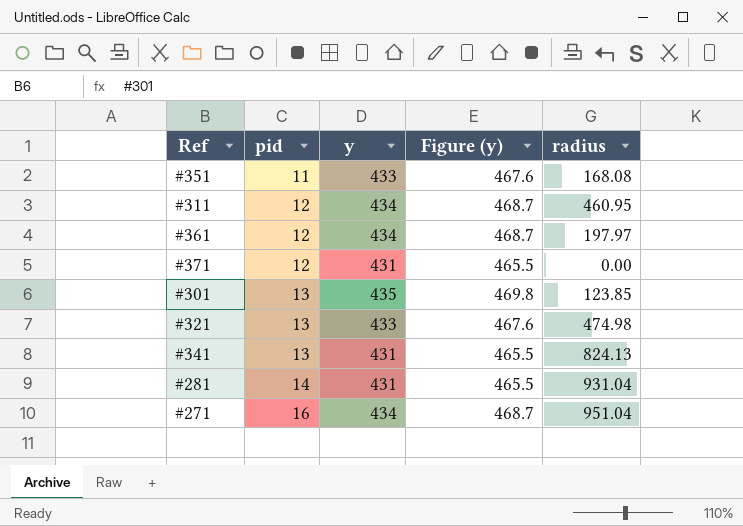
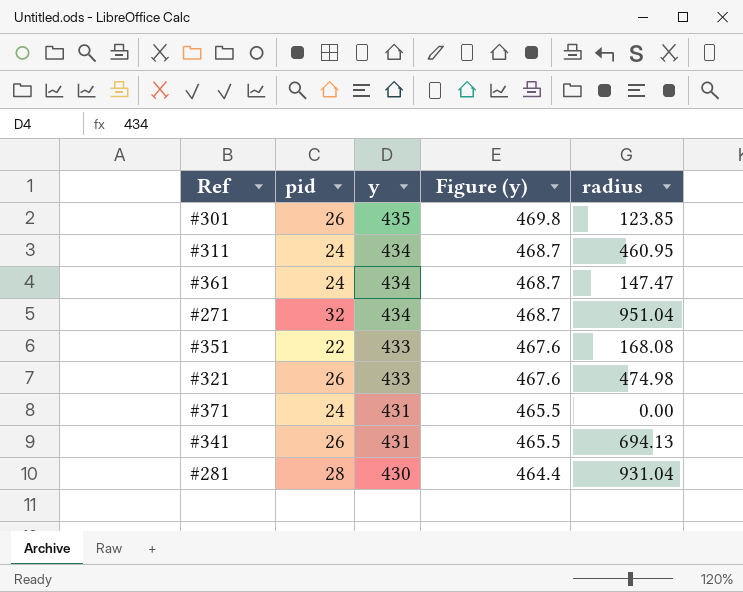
row order: pid ascending -> y descending
#301 | pid: 13 -> 26
#311 | pid: 12 -> 24
#361 | pid: 12 -> 24
#361 | radius: 197.97 -> 147.47
#271 | pid: 16 -> 32
#351 | pid: 11 -> 22
#321 | pid: 13 -> 26
#371 | pid: 12 -> 24
#341 | pid: 13 -> 26
#341 | radius: 824.13 -> 694.13
#281 | pid: 14 -> 28
#281 | y: 431 -> 430
#281 | Figure (y): 465.5 -> 464.4

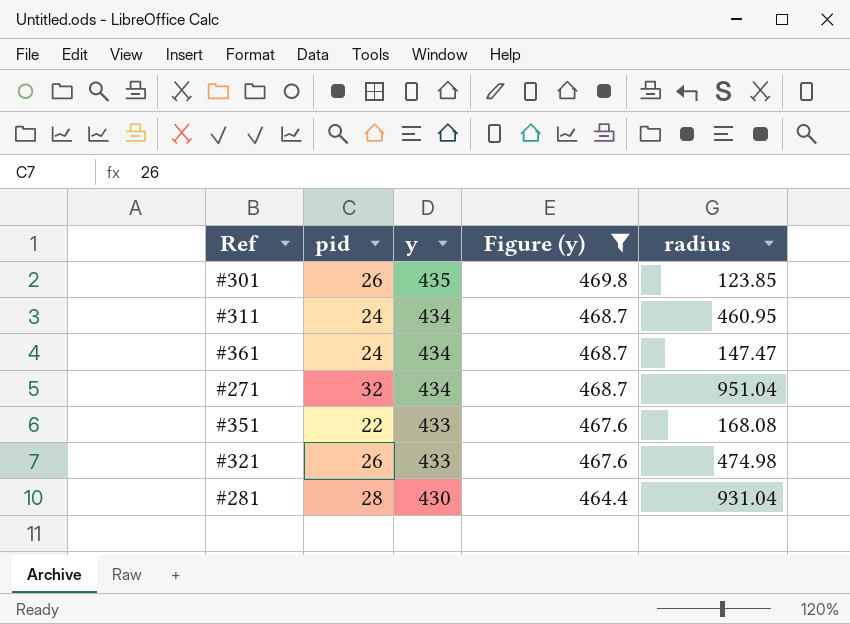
filter: none -> Figure (y) != 465.5

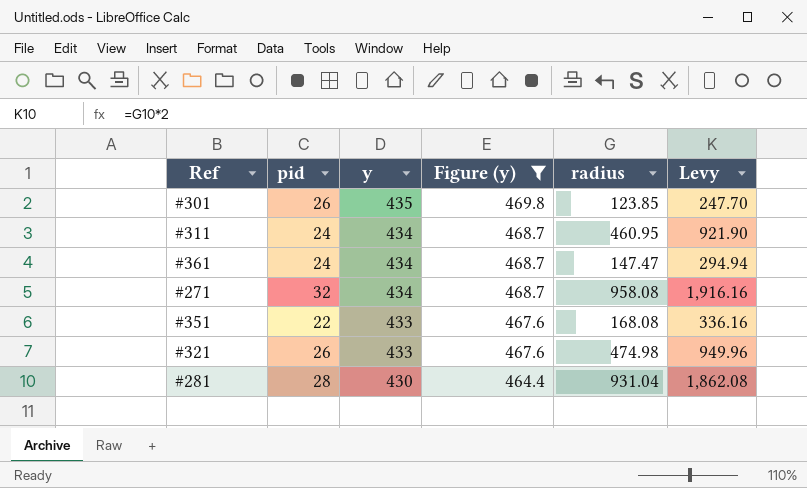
column Levy | formula: none -> [radius] * 2
#271 | radius: 951.04 -> 958.08

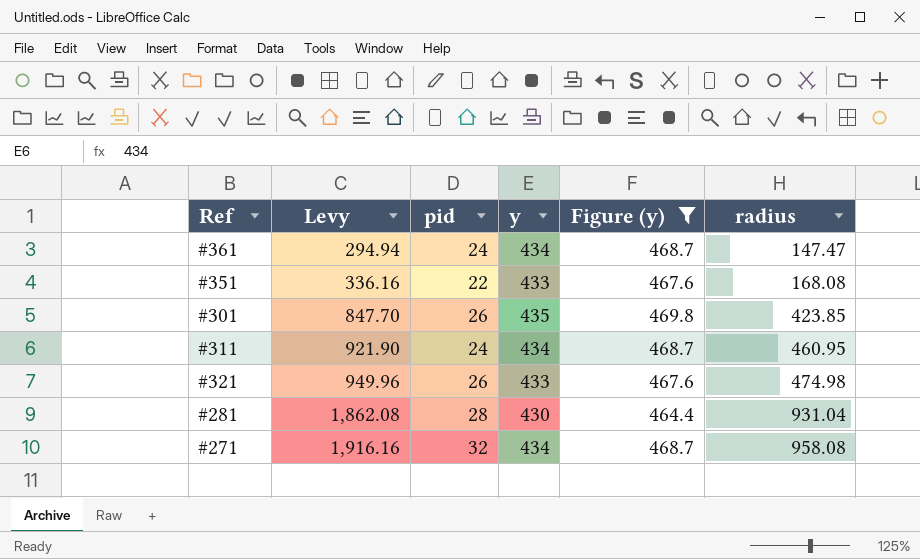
row order: y descending -> Levy ascending
column Levy | position: 6 -> 2
#301 | Levy: 247.70 -> 847.70
#301 | radius: 123.85 -> 423.85

